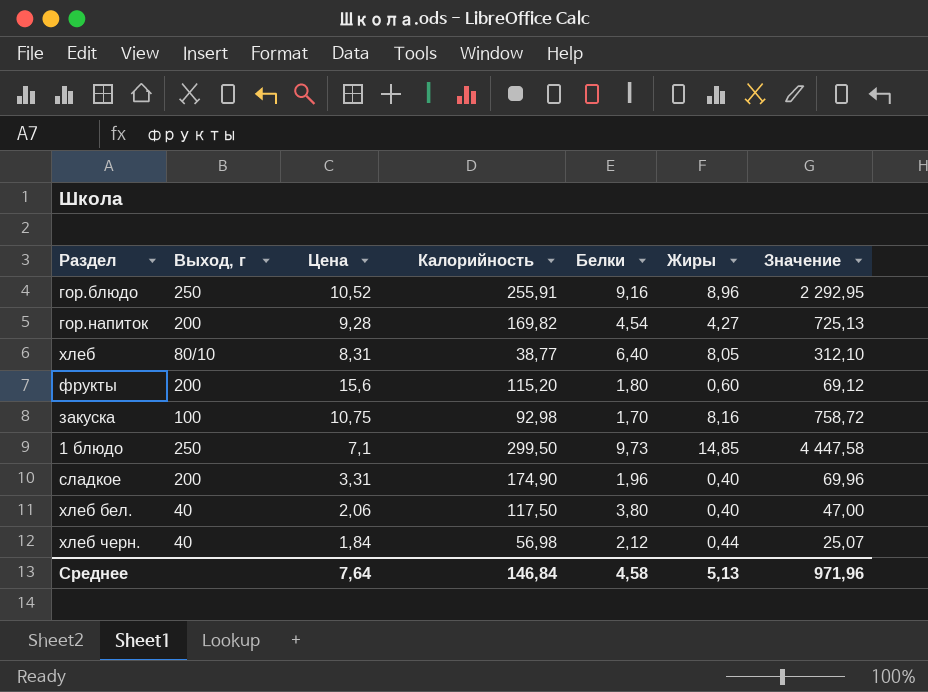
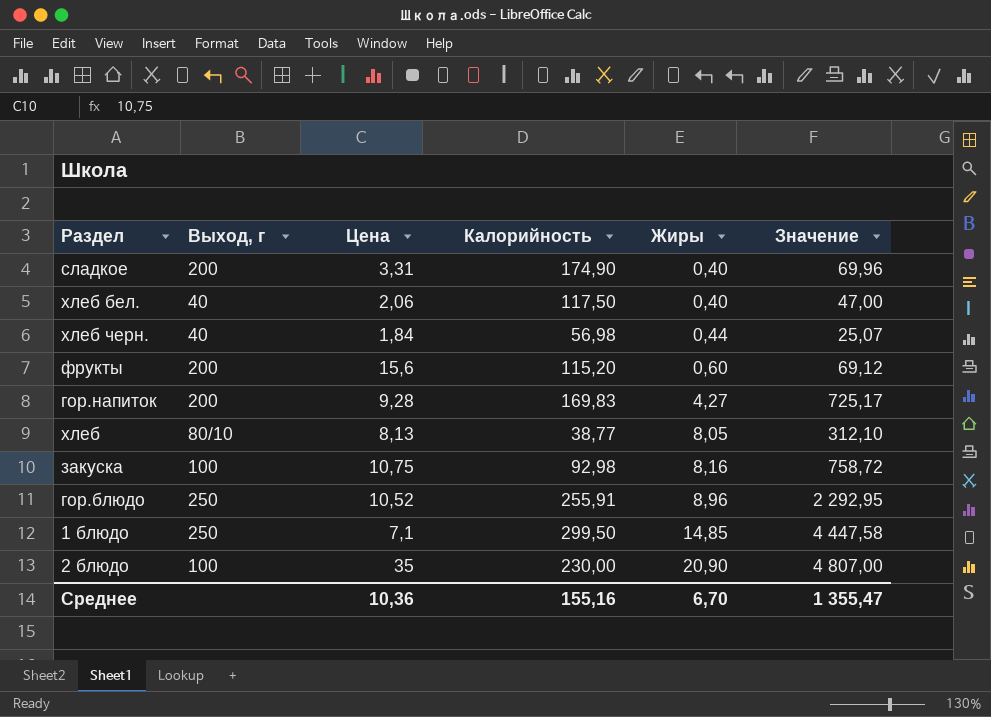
row order: none -> Жиры ascending
column Белки | position: 5 -> none
гор.напиток | Калорийность: 169,82 -> 169,83
гор.напиток | Значение: 725,13 -> 725,17
хлеб | Цена: 8,31 -> 8,13
row 2 блюдо: none -> 100 | 35 | 230,00 | 20,90 | 4 807,00
Среднее | Цена: 7,64 -> 10,36
Среднее | Калорийность: 146,84 -> 155,16
Среднее | Жиры: 5,13 -> 6,70
Среднее | Значение: 971,96 -> 1 355,47

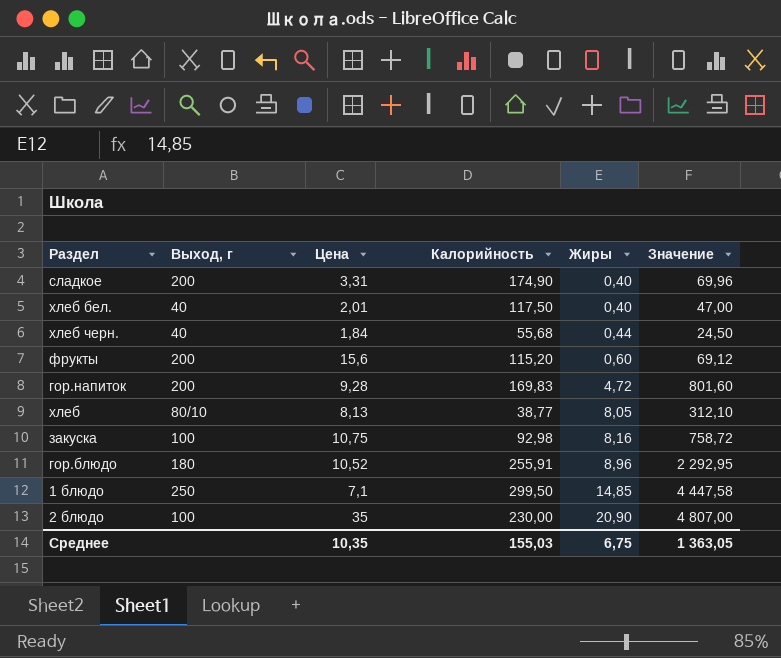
хлеб бел. | Цена: 2,06 -> 2,01
хлеб черн. | Калорийность: 56,98 -> 55,68
хлеб черн. | Значение: 25,07 -> 24,50
гор.напиток | Жиры: 4,27 -> 4,72
гор.напиток | Значение: 725,17 -> 801,60
гор.блюдо | Выход, г: 250 -> 180
Среднее | Цена: 10,36 -> 10,35
Среднее | Калорийность: 155,16 -> 155,03
Среднее | Жиры: 6,70 -> 6,75
Среднее | Значение: 1 355,47 -> 1 363,05

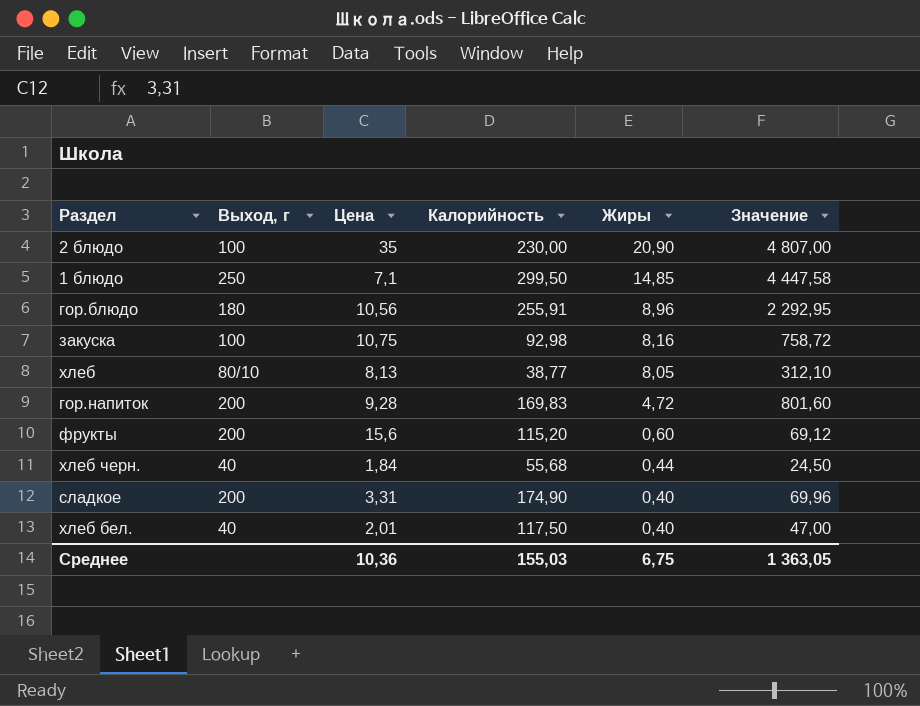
row order: Жиры ascending -> Жиры descending
гор.блюдо | Цена: 10,52 -> 10,56
Среднее | Цена: 10,35 -> 10,36

